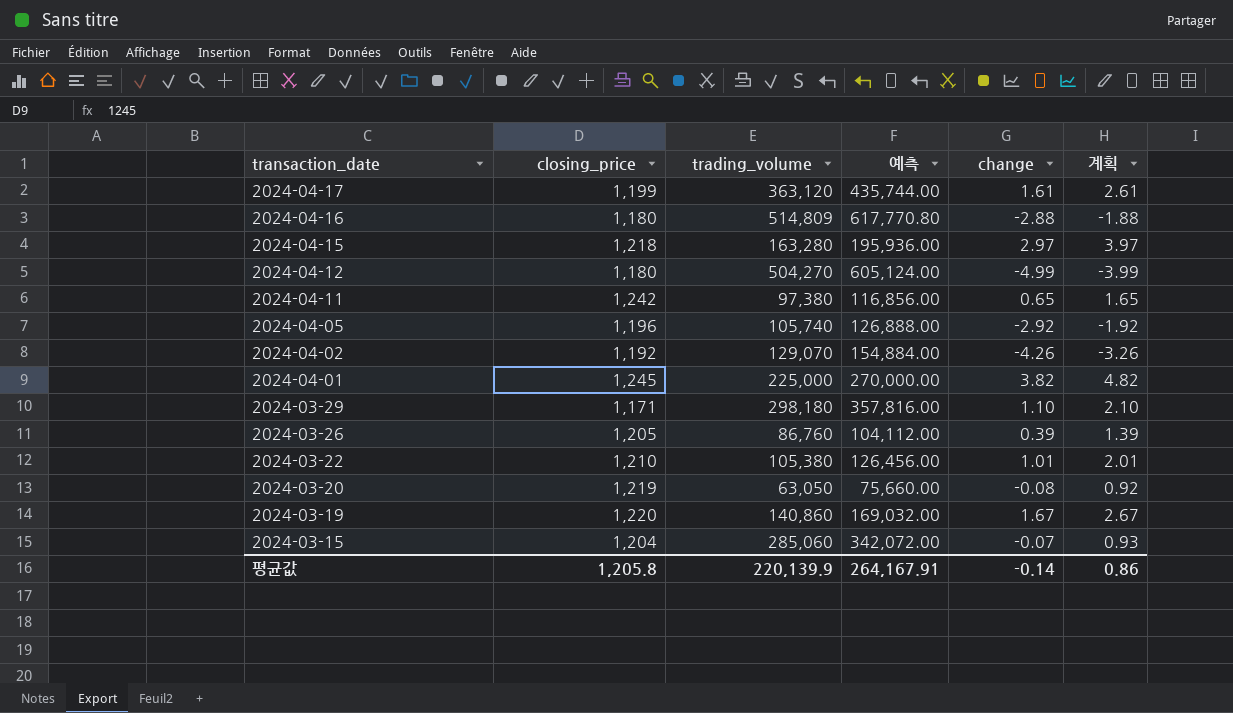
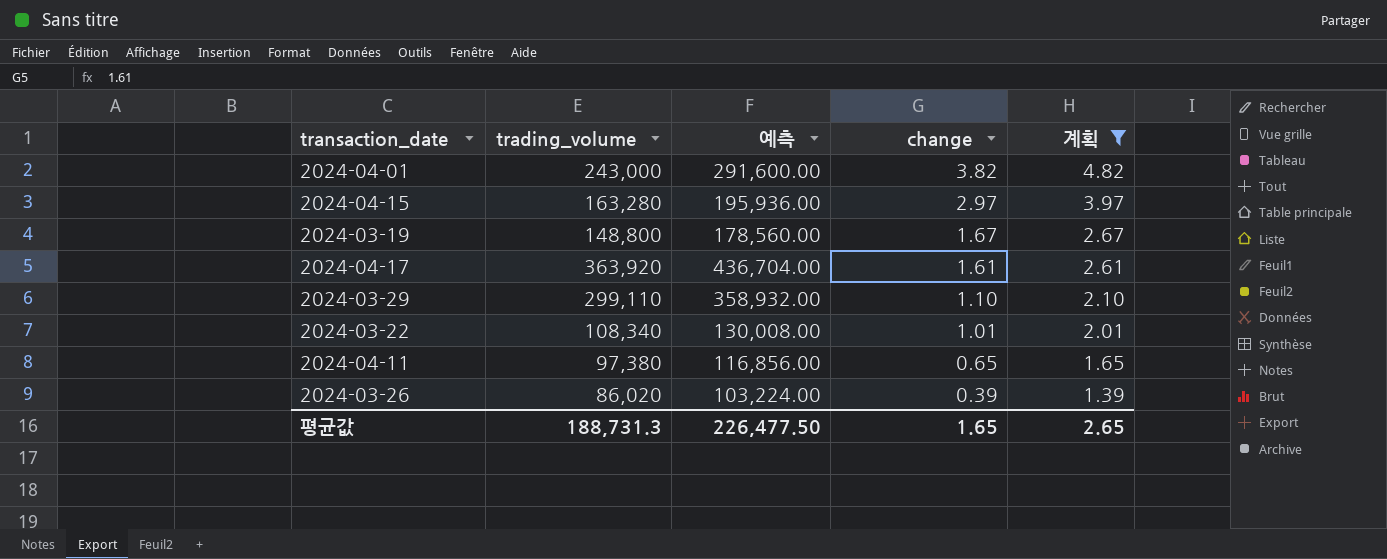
filter: none -> 계획 >= 1.39
row order: transaction_date descending -> change descending
column closing_price | position: 2 -> none
2024-04-01 | trading_volume: 225,000 -> 243,000
2024-04-01 | 예측: 270,000.00 -> 291,600.00
2024-03-19 | trading_volume: 140,860 -> 148,800
2024-03-19 | 예측: 169,032.00 -> 178,560.00
2024-04-17 | trading_volume: 363,120 -> 363,920
2024-04-17 | 예측: 435,744.00 -> 436,704.00
2024-03-29 | trading_volume: 298,180 -> 299,110
2024-03-29 | 예측: 357,816.00 -> 358,932.00
2024-03-22 | trading_volume: 105,380 -> 108,340
2024-03-22 | 예측: 126,456.00 -> 130,008.00
2024-03-26 | trading_volume: 86,760 -> 86,020
2024-03-26 | 예측: 104,112.00 -> 103,224.00
평균값 | trading_volume: 220,139.9 -> 188,731.3
평균값 | 예측: 264,167.91 -> 226,477.50
평균값 | change: -0.14 -> 1.65
평균값 | 계획: 0.86 -> 2.65

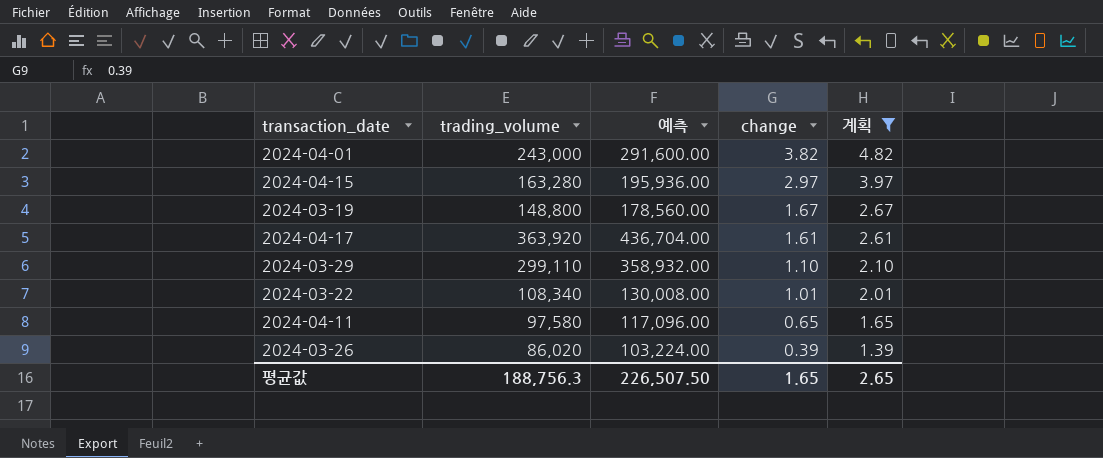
2024-04-11 | trading_volume: 97,380 -> 97,580
2024-04-11 | 예측: 116,856.00 -> 117,096.00
평균값 | trading_volume: 188,731.3 -> 188,756.3
평균값 | 예측: 226,477.50 -> 226,507.50

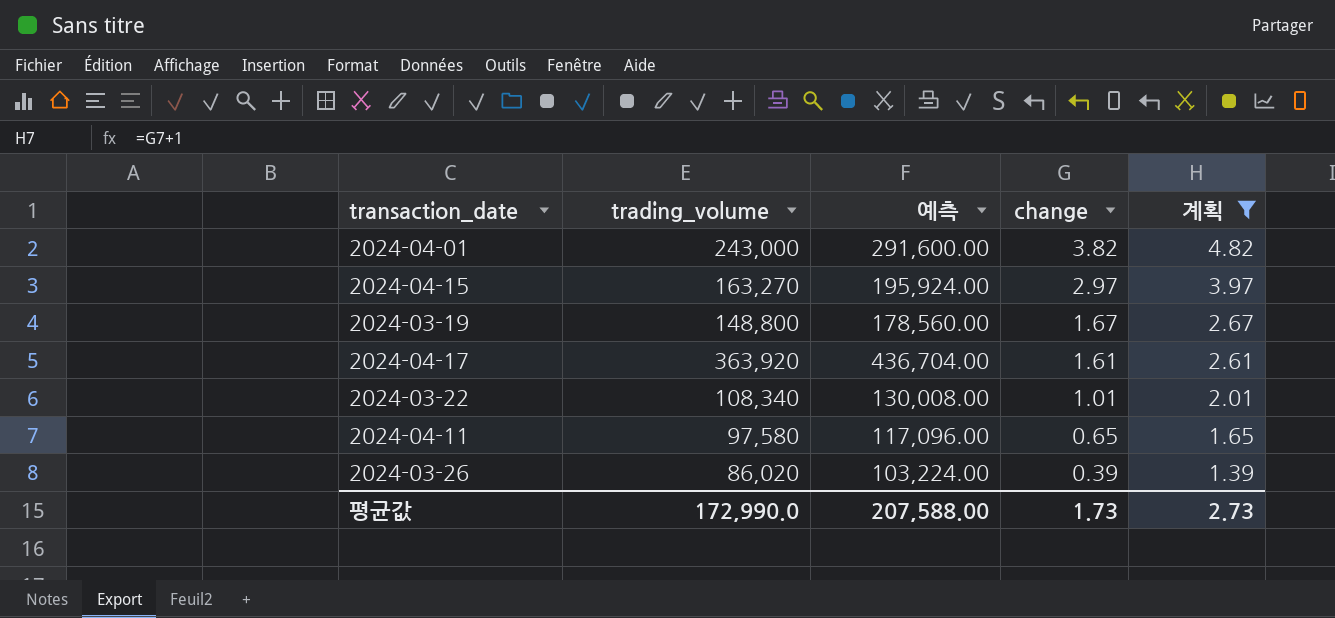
row 2024-03-29: 299,110 | 358,932.00 | 1.10 | 2.10 -> none
2024-04-15 | trading_volume: 163,280 -> 163,270
2024-04-15 | 예측: 195,936.00 -> 195,924.00
평균값 | trading_volume: 188,756.3 -> 172,990.0
평균값 | 예측: 226,507.50 -> 207,588.00
평균값 | change: 1.65 -> 1.73
평균값 | 계획: 2.65 -> 2.73

